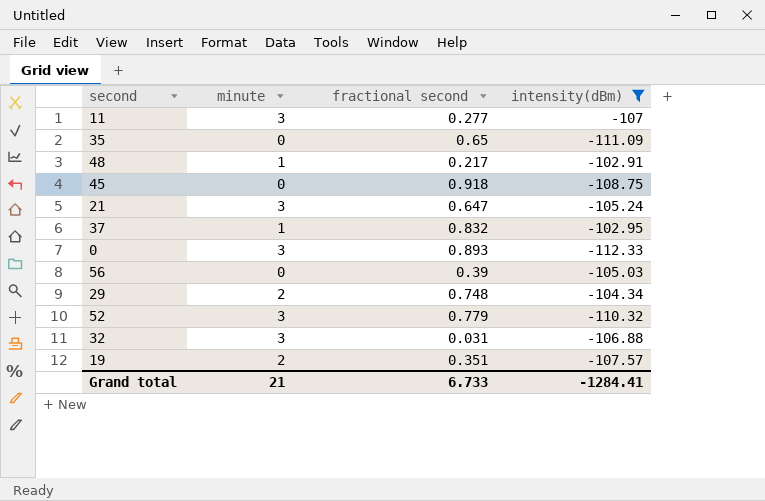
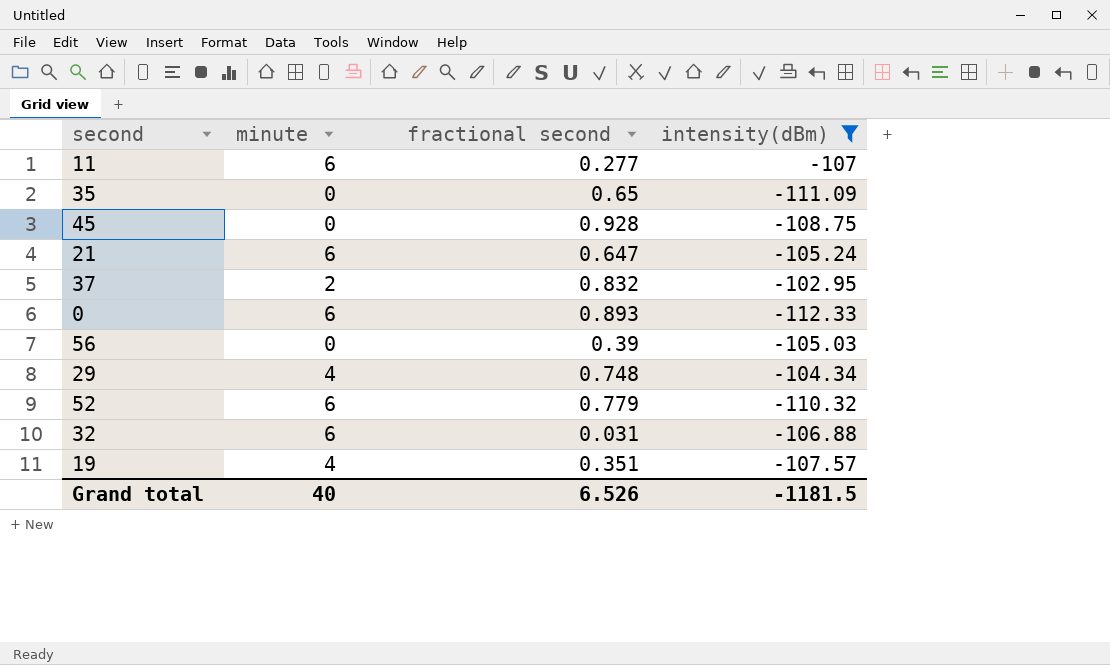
row 48: 1 | 0.217 | -102.91 -> none
11 | minute: 3 -> 6
45 | fractional second: 0.918 -> 0.928
21 | minute: 3 -> 6
37 | minute: 1 -> 2
0 | minute: 3 -> 6
29 | minute: 2 -> 4
52 | minute: 3 -> 6
32 | minute: 3 -> 6
19 | minute: 2 -> 4
Grand total | minute: 21 -> 40
Grand total | fractional second: 6.733 -> 6.526
Grand total | intensity(dBm): -1284.41 -> -1181.5

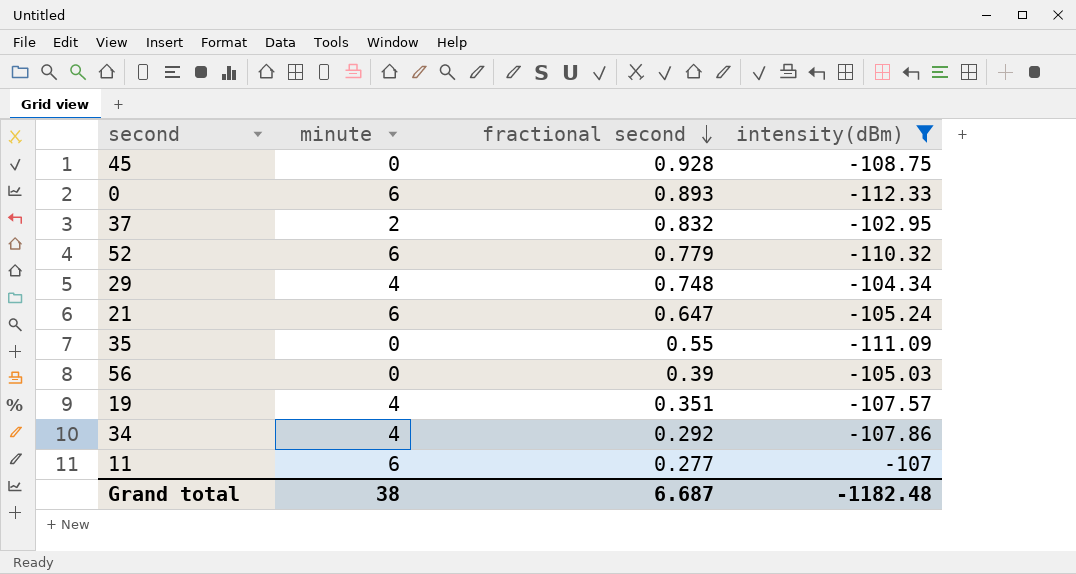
row order: none -> fractional second descending
row 32: 6 | 0.031 | -106.88 -> none
35 | fractional second: 0.65 -> 0.55
row 34: none -> 4 | 0.292 | -107.86
Grand total | minute: 40 -> 38
Grand total | fractional second: 6.526 -> 6.687
Grand total | intensity(dBm): -1181.5 -> -1182.48

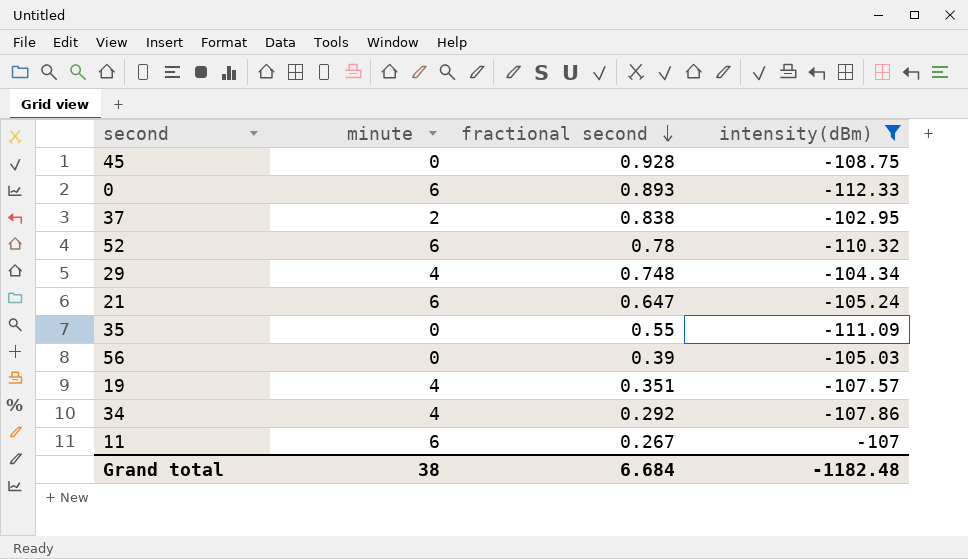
37 | fractional second: 0.832 -> 0.838
52 | fractional second: 0.779 -> 0.78
11 | fractional second: 0.277 -> 0.267
Grand total | fractional second: 6.687 -> 6.684

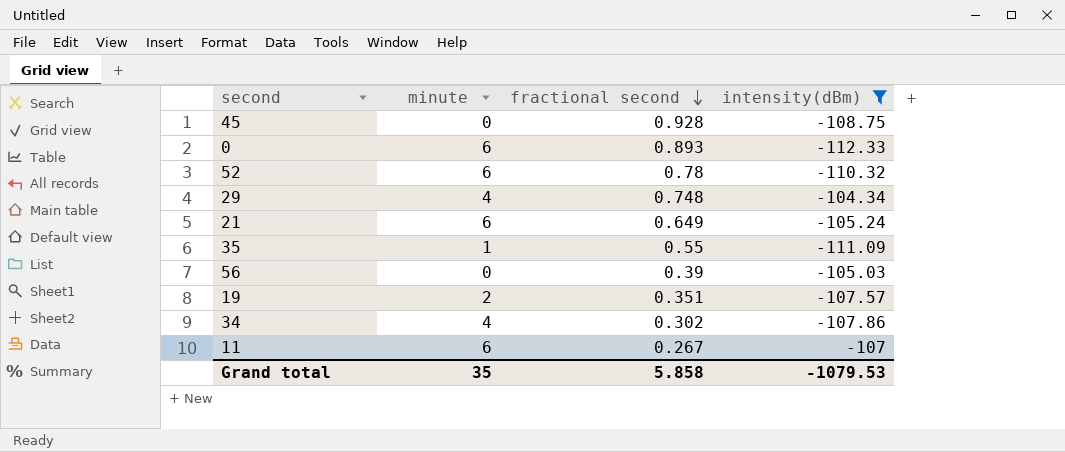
row 37: 2 | 0.838 | -102.95 -> none
21 | fractional second: 0.647 -> 0.649
35 | minute: 0 -> 1
19 | minute: 4 -> 2
34 | fractional second: 0.292 -> 0.302
Grand total | minute: 38 -> 35
Grand total | fractional second: 6.684 -> 5.858
Grand total | intensity(dBm): -1182.48 -> -1079.53

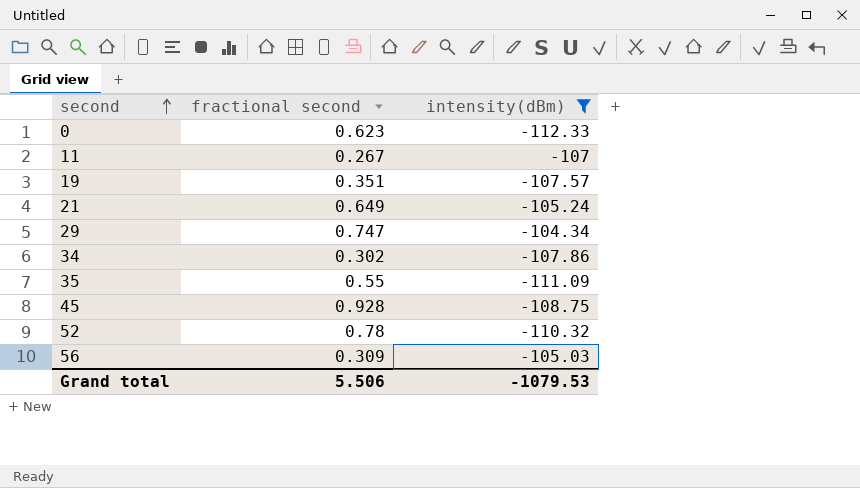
row order: fractional second descending -> second ascending
column minute | position: 2 -> none
0 | fractional second: 0.893 -> 0.623
29 | fractional second: 0.748 -> 0.747
56 | fractional second: 0.39 -> 0.309
Grand total | fractional second: 5.858 -> 5.506

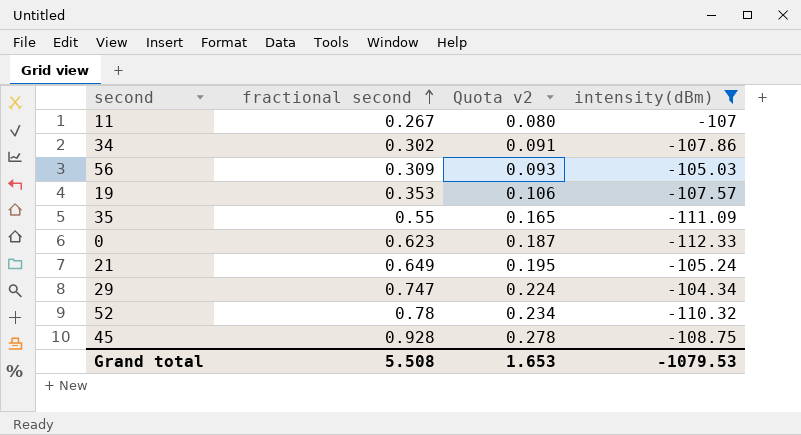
row order: second ascending -> fractional second ascending
column Quota v2 | formula: none -> [fractional second] * 0.3
19 | fractional second: 0.351 -> 0.353
Grand total | fractional second: 5.506 -> 5.508

